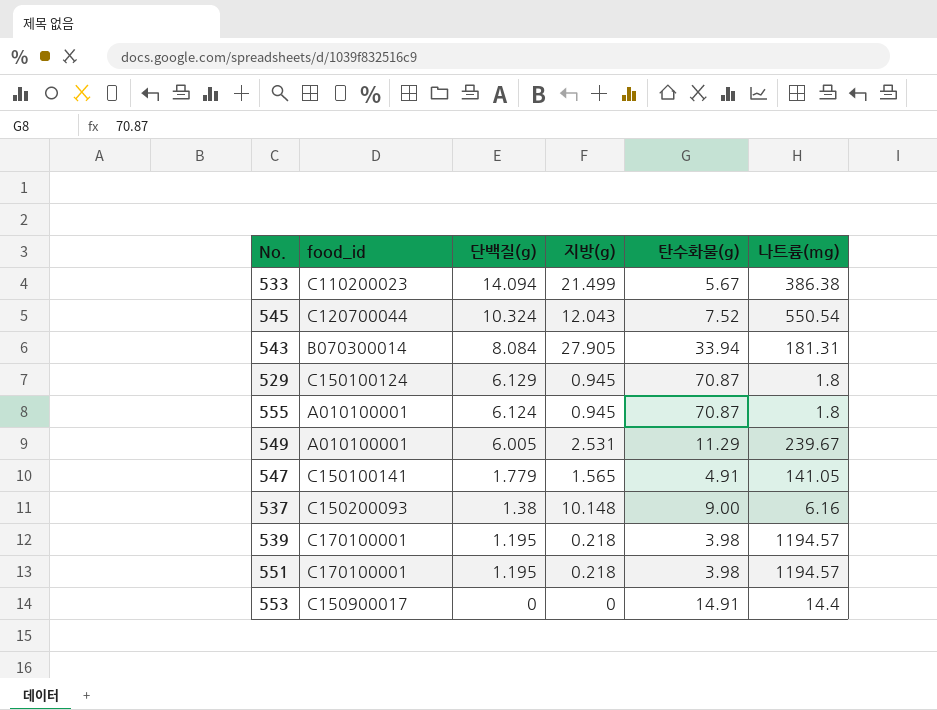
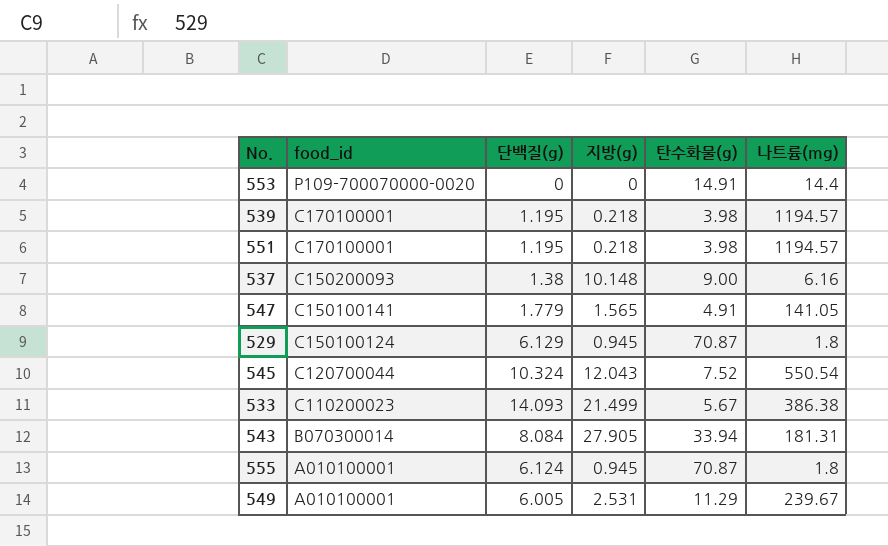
row order: 단백질(g) descending -> food_id descending
553 | food_id: C150900017 -> P109-700070000-0020
533 | 단백질(g): 14.094 -> 14.093

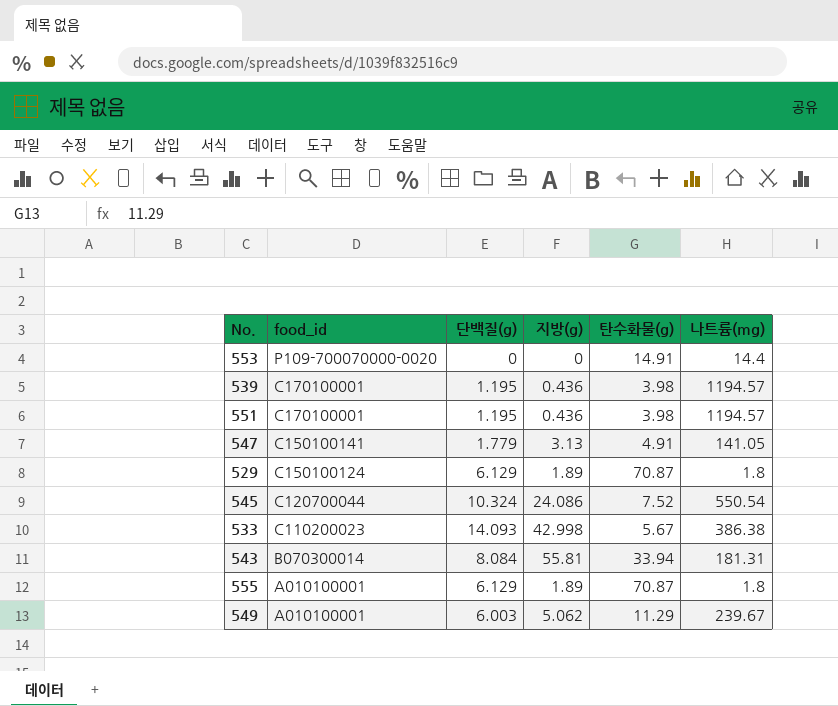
row 537: C150200093 | 1.38 | 10.148 | 9.00 | 6.16 -> none
539 | 지방(g): 0.218 -> 0.436
551 | 지방(g): 0.218 -> 0.436
547 | 지방(g): 1.565 -> 3.13
529 | 지방(g): 0.945 -> 1.89
545 | 지방(g): 12.043 -> 24.086
533 | 지방(g): 21.499 -> 42.998
543 | 지방(g): 27.905 -> 55.81
555 | 단백질(g): 6.124 -> 6.129
555 | 지방(g): 0.945 -> 1.89
549 | 단백질(g): 6.005 -> 6.003
549 | 지방(g): 2.531 -> 5.062

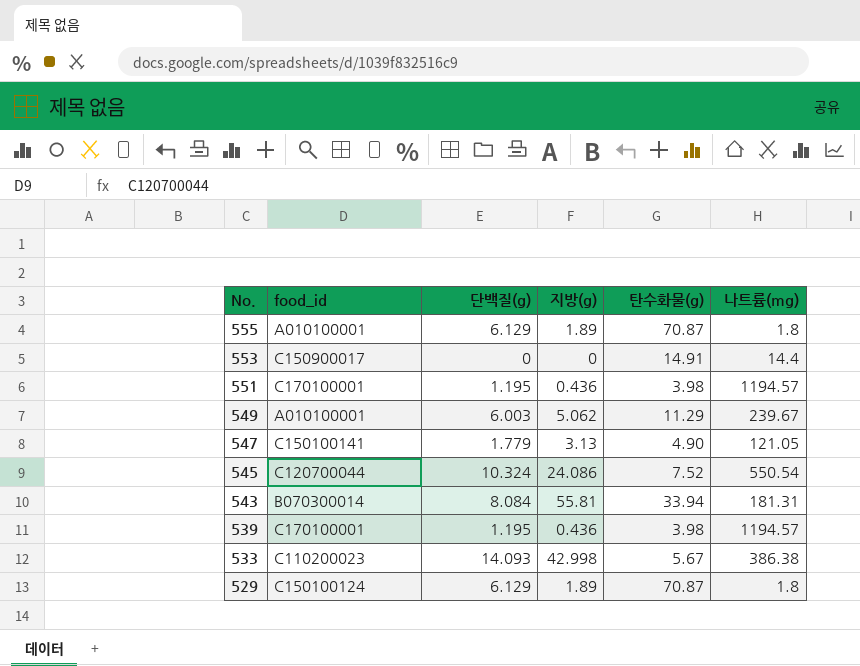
row order: food_id descending -> No. descending
553 | food_id: P109-700070000-0020 -> C150900017
547 | 탄수화물(g): 4.91 -> 4.90
547 | 나트륨(mg): 141.05 -> 121.05

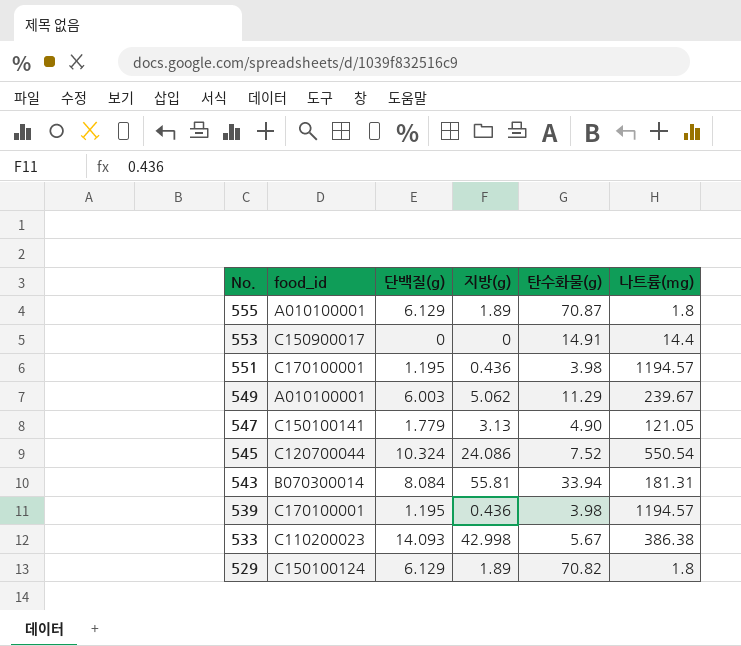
529 | 탄수화물(g): 70.87 -> 70.82

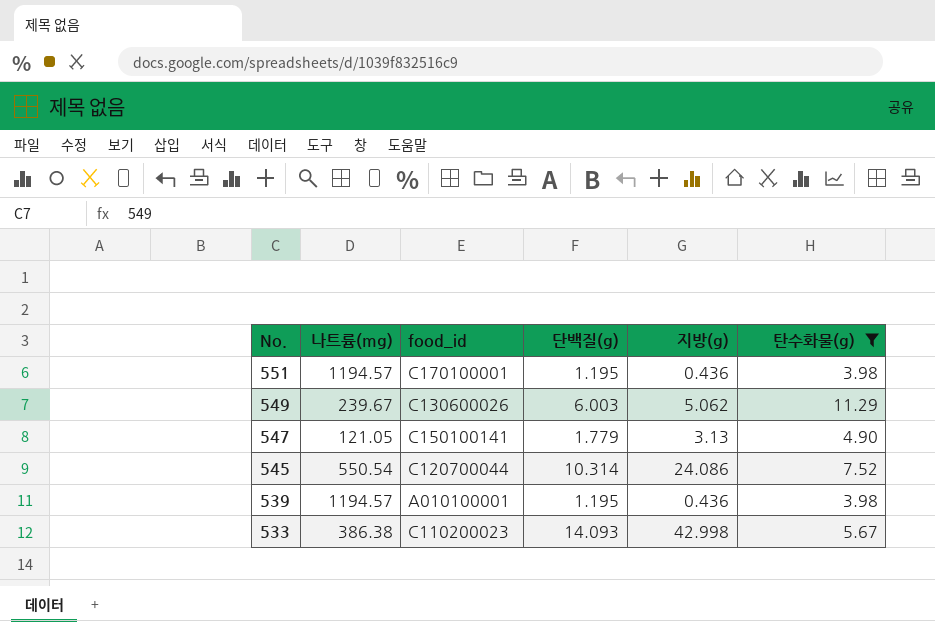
filter: none -> 탄수화물(g) <= 11.29
column 나트륨(mg) | position: 6 -> 2
549 | food_id: A010100001 -> C130600026
545 | 단백질(g): 10.324 -> 10.314
539 | food_id: C170100001 -> A010100001

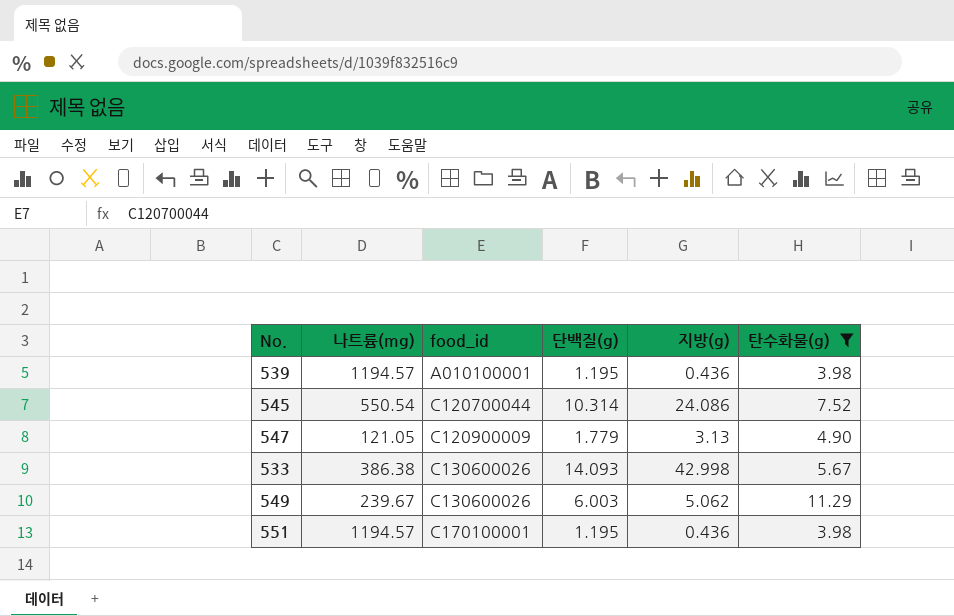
row order: No. descending -> food_id ascending
547 | food_id: C150100141 -> C120900009
533 | food_id: C110200023 -> C130600026

